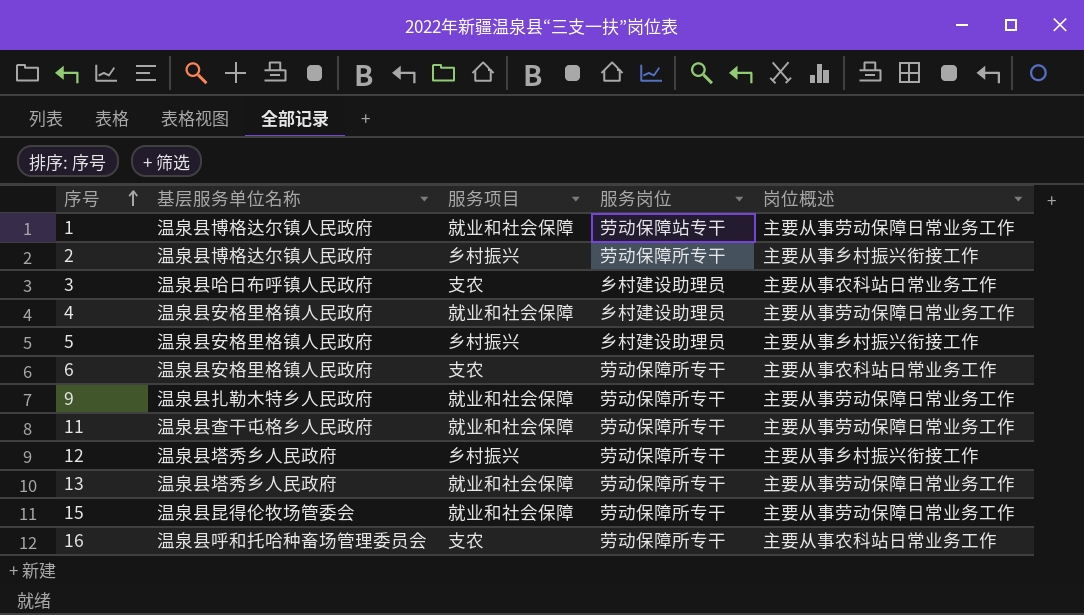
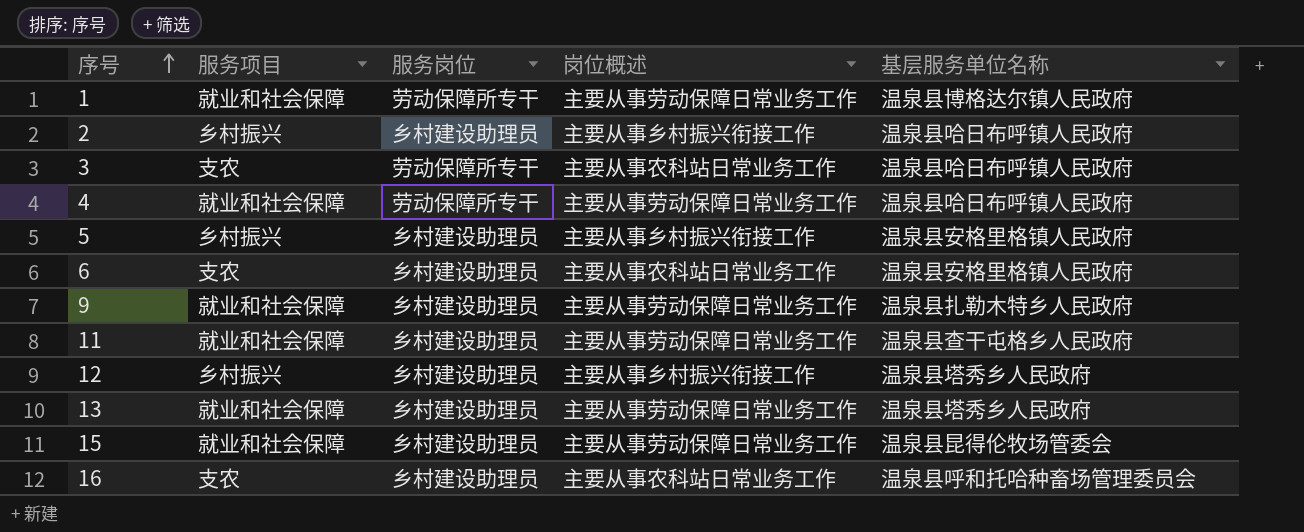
column 基层服务单位名称 | position: 2 -> 5
1 | 服务岗位: 劳动保障站专干 -> 劳动保障所专干
2 | 服务岗位: 劳动保障所专干 -> 乡村建设助理员
2 | 基层服务单位名称: 温泉县博格达尔镇人民政府 -> 温泉县哈日布呼镇人民政府
3 | 服务岗位: 乡村建设助理员 -> 劳动保障所专干
4 | 服务岗位: 乡村建设助理员 -> 劳动保障所专干
4 | 基层服务单位名称: 温泉县安格里格镇人民政府 -> 温泉县哈日布呼镇人民政府
6 | 服务岗位: 劳动保障所专干 -> 乡村建设助理员
9 | 服务岗位: 劳动保障所专干 -> 乡村建设助理员
11 | 服务岗位: 劳动保障所专干 -> 乡村建设助理员
12 | 服务岗位: 劳动保障所专干 -> 乡村建设助理员
13 | 服务岗位: 劳动保障所专干 -> 乡村建设助理员
15 | 服务岗位: 劳动保障所专干 -> 乡村建设助理员
16 | 服务岗位: 劳动保障所专干 -> 乡村建设助理员

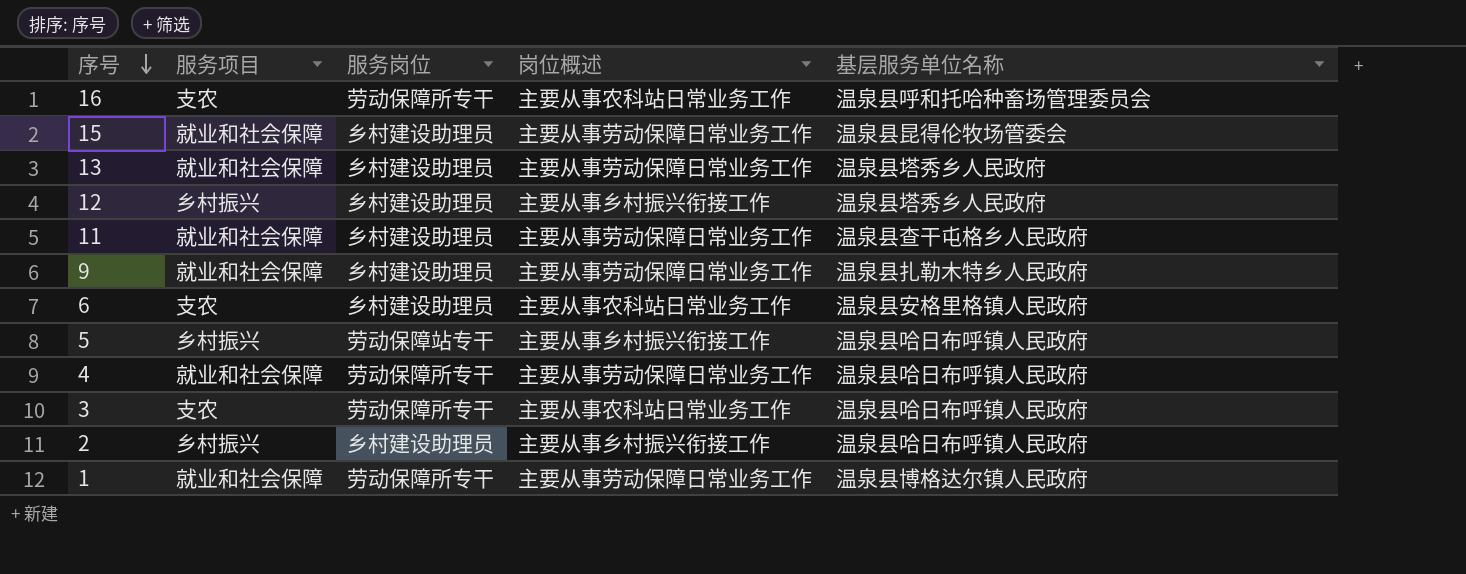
row order: 序号 ascending -> 序号 descending
16 | 服务岗位: 乡村建设助理员 -> 劳动保障所专干
5 | 服务岗位: 乡村建设助理员 -> 劳动保障站专干
5 | 基层服务单位名称: 温泉县安格里格镇人民政府 -> 温泉县哈日布呼镇人民政府

